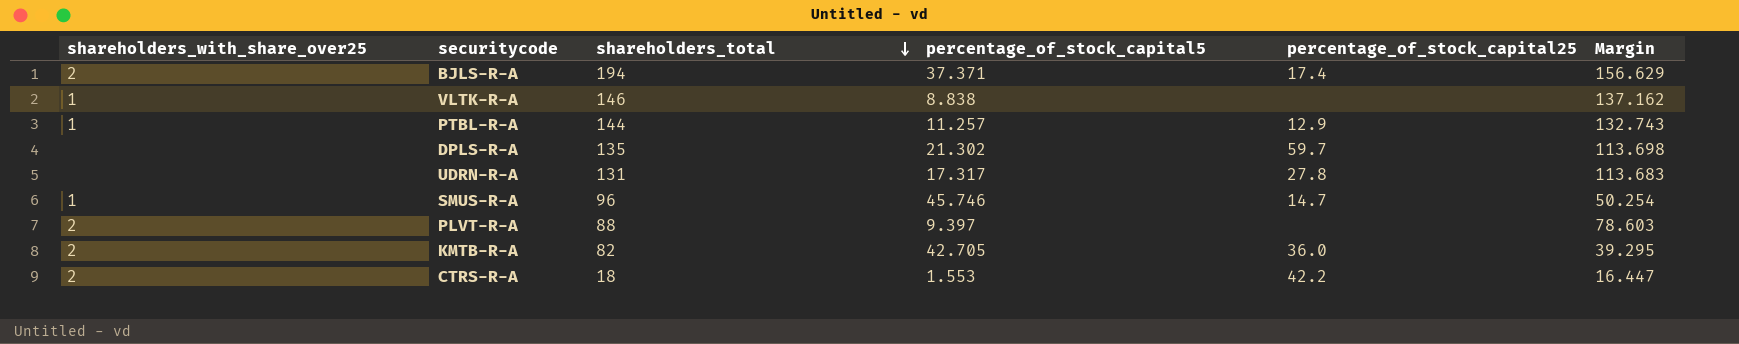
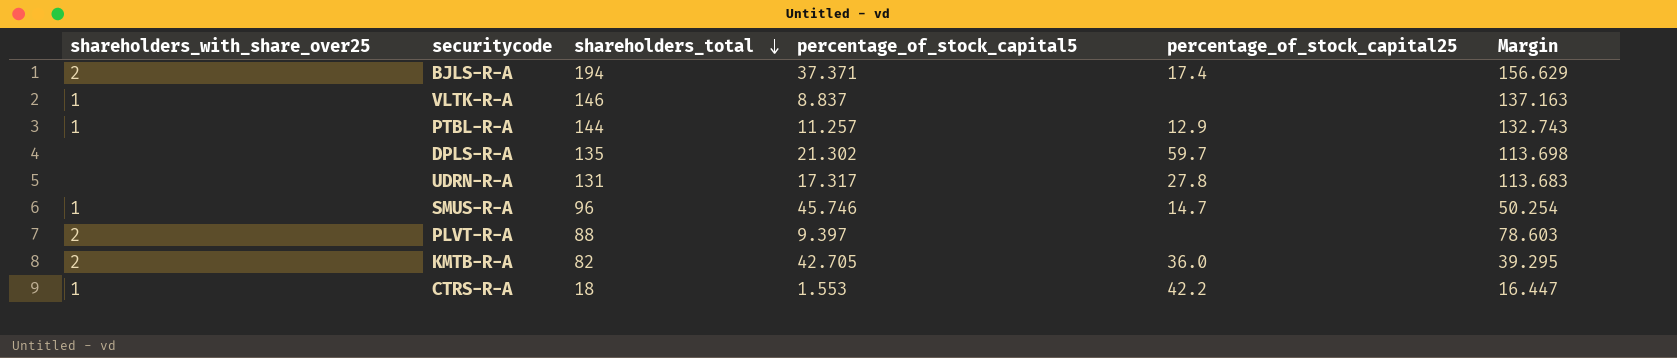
VLTK-R-A | percentage_of_stock_capital5: 8.838 -> 8.837
VLTK-R-A | Margin: 137.162 -> 137.163
CTRS-R-A | shareholders_with_share_over25: 2 -> 1

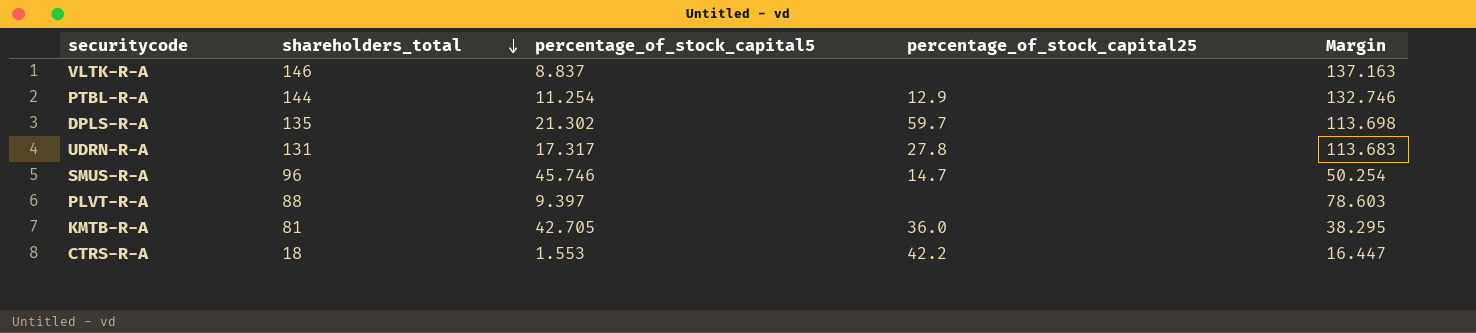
column shareholders_with_share_over25 | position: 1 -> none
row BJLS-R-A: 2 | 194 | 37.371 | 17.4 | 156.629 -> none
PTBL-R-A | percentage_of_stock_capital5: 11.257 -> 11.254
PTBL-R-A | Margin: 132.743 -> 132.746
KMTB-R-A | shareholders_total: 82 -> 81
KMTB-R-A | Margin: 39.295 -> 38.295

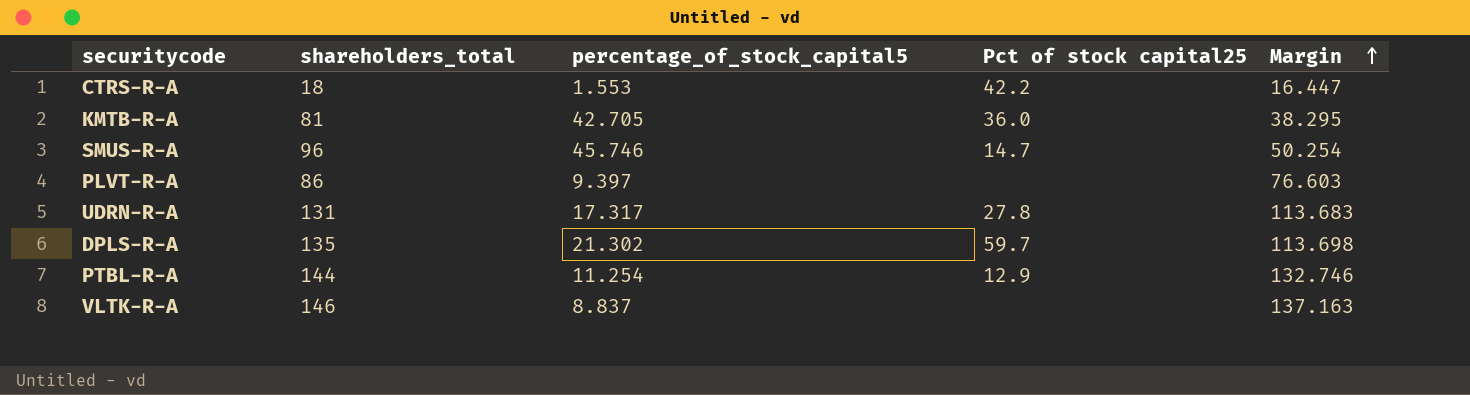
row order: shareholders_total descending -> Margin ascending
column name: percentage_of_stock_capital25 -> Pct of stock capital25
PLVT-R-A | shareholders_total: 88 -> 86
PLVT-R-A | Margin: 78.603 -> 76.603

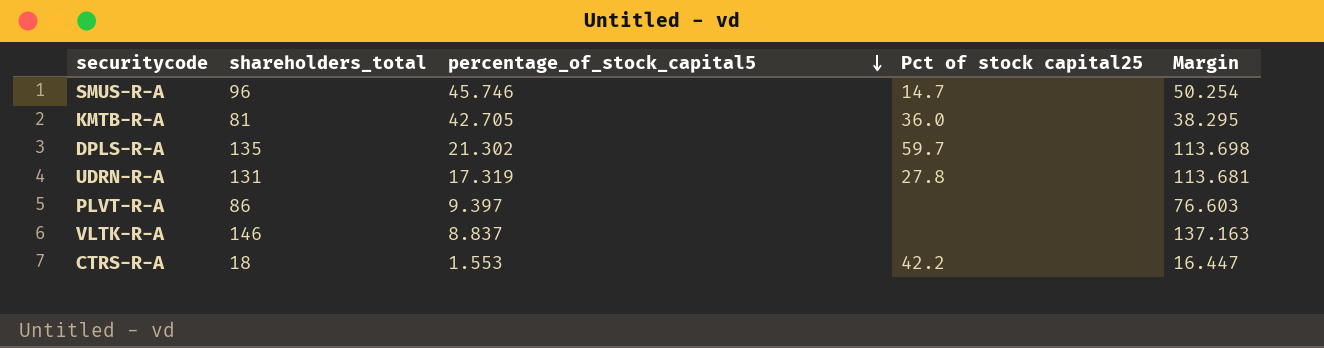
row order: Margin ascending -> percentage_of_stock_capital5 descending
row PTBL-R-A: 144 | 11.254 | 12.9 | 132.746 -> none
UDRN-R-A | percentage_of_stock_capital5: 17.317 -> 17.319
UDRN-R-A | Margin: 113.683 -> 113.681

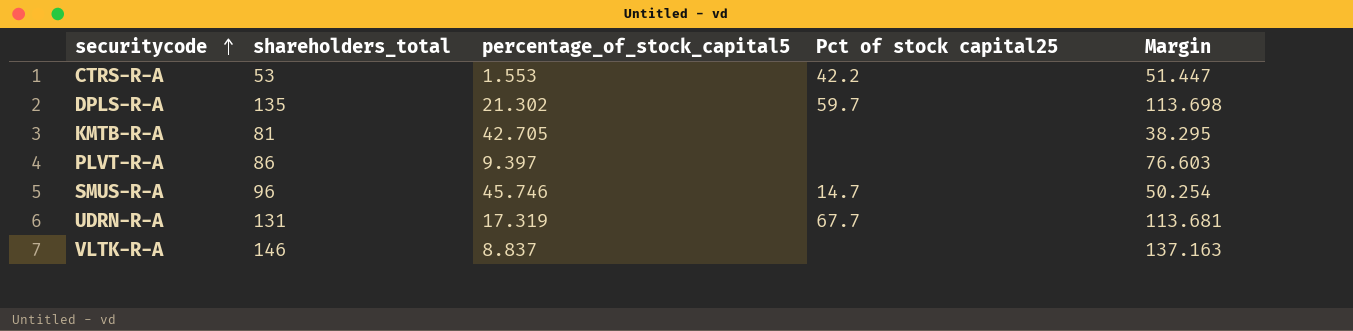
row order: percentage_of_stock_capital5 descending -> securitycode ascending
CTRS-R-A | shareholders_total: 18 -> 53
CTRS-R-A | Margin: 16.447 -> 51.447
KMTB-R-A | Pct of stock capital25: 36.0 -> none
UDRN-R-A | Pct of stock capital25: 27.8 -> 67.7

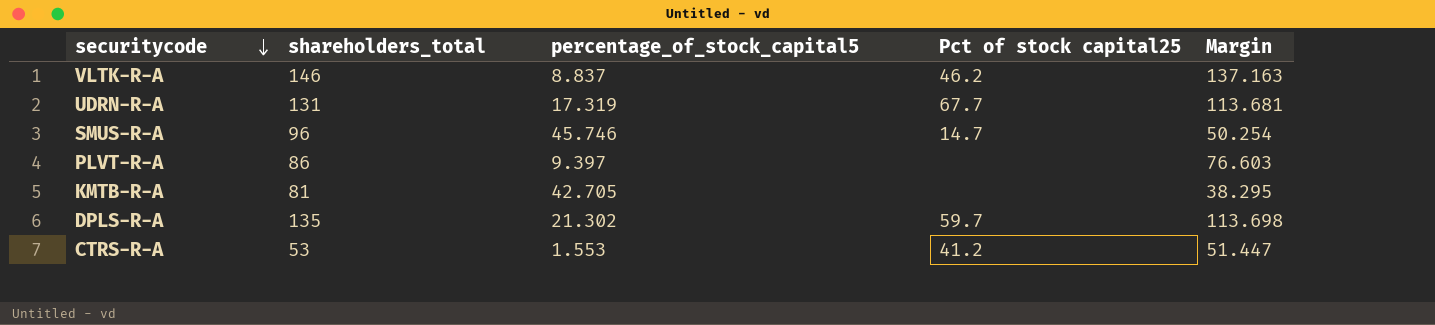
row order: securitycode ascending -> securitycode descending
VLTK-R-A | Pct of stock capital25: none -> 46.2
CTRS-R-A | Pct of stock capital25: 42.2 -> 41.2

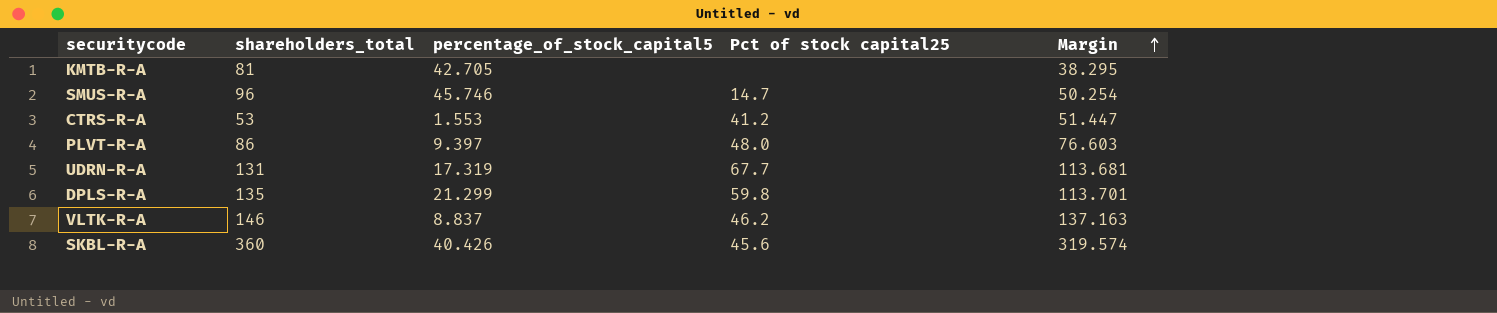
row order: securitycode descending -> Margin ascending
PLVT-R-A | Pct of stock capital25: none -> 48.0
DPLS-R-A | percentage_of_stock_capital5: 21.302 -> 21.299
DPLS-R-A | Pct of stock capital25: 59.7 -> 59.8
DPLS-R-A | Margin: 113.698 -> 113.701
row SKBL-R-A: none -> 360 | 40.426 | 45.6 | 319.574

